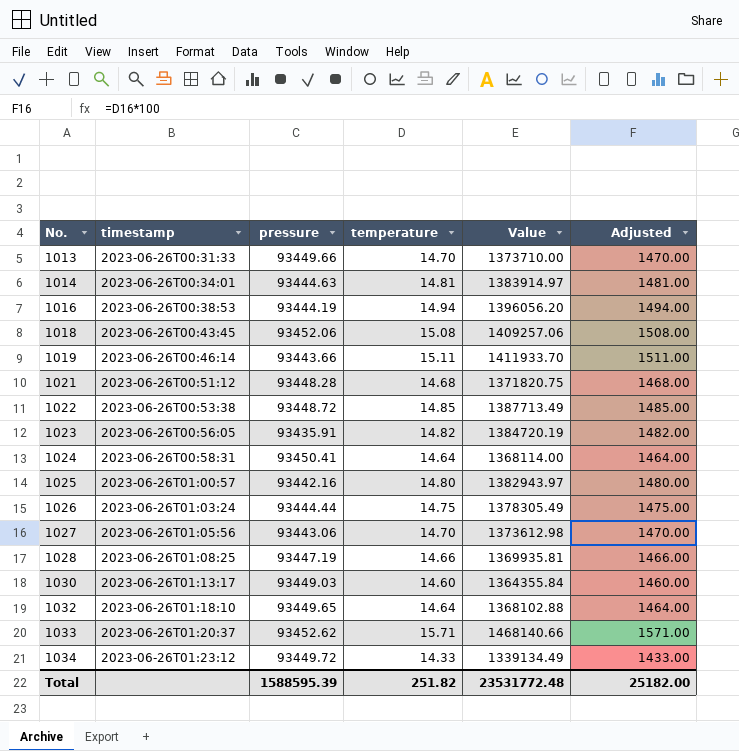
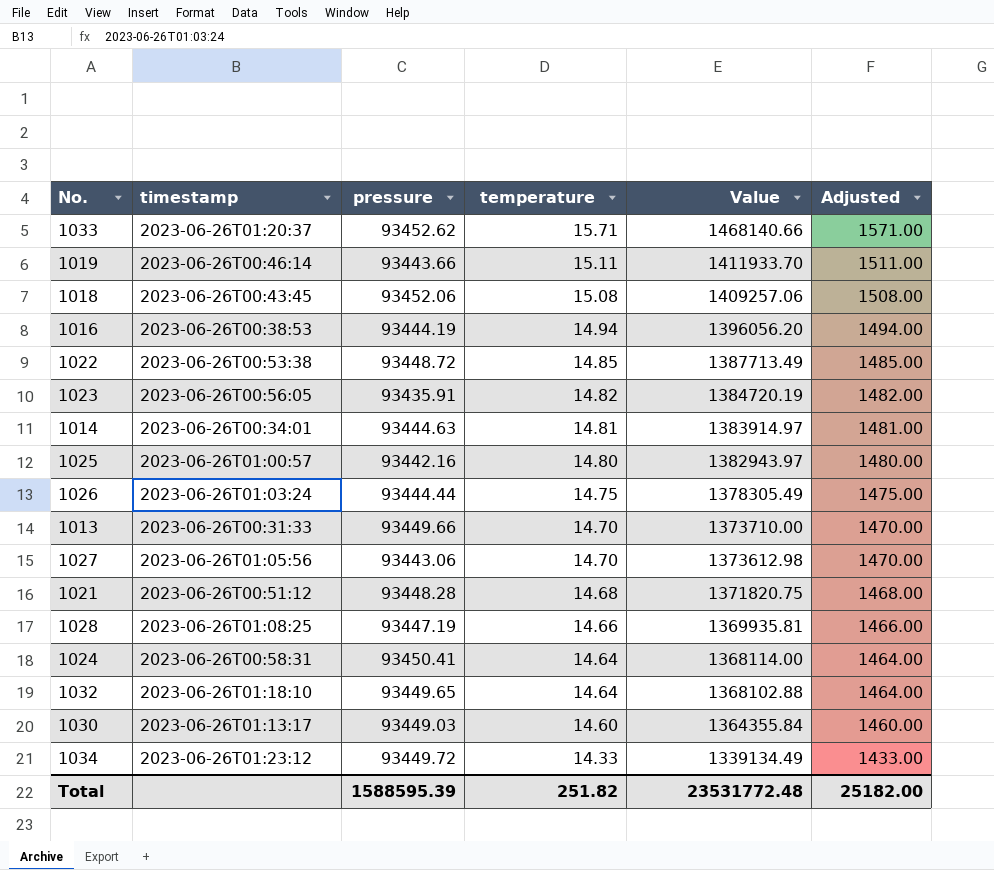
row order: No. ascending -> temperature descending

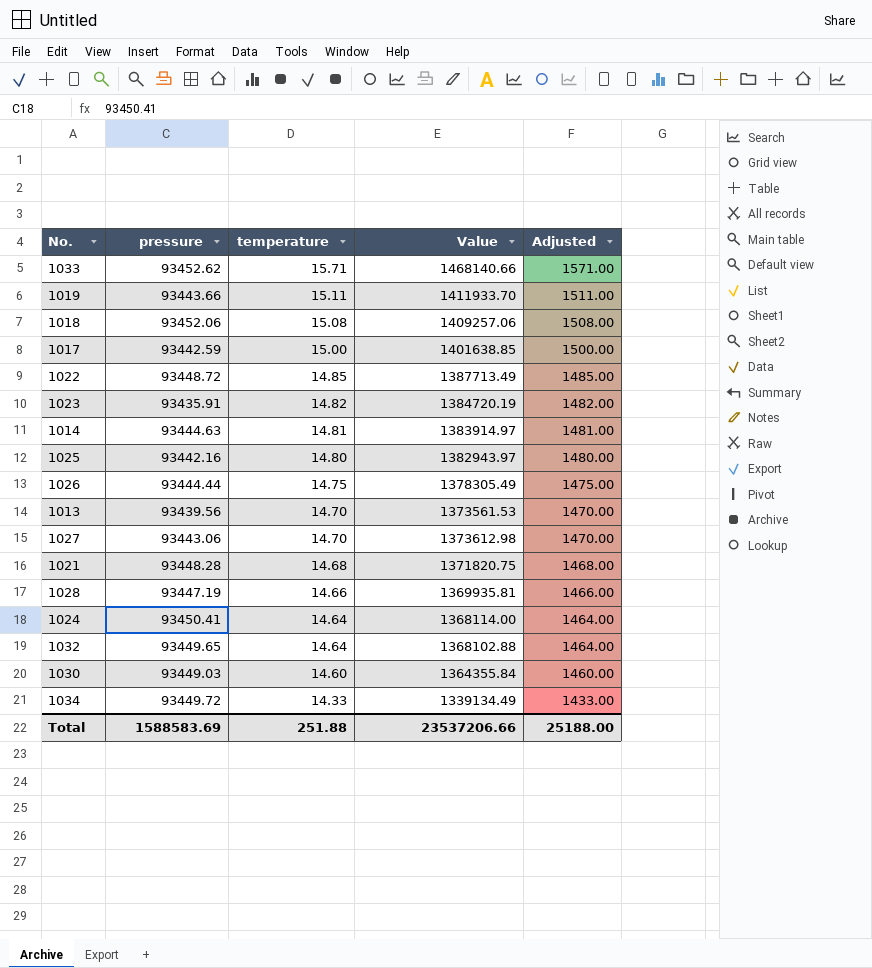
column timestamp | position: 2 -> none
row 1016: 2023-06-26T00:38:53 | 93444.19 | 14.94 | 1396056.20 | 1494.00 -> none
row 1017: none -> 93442.59 | 15.00 | 1401638.85 | 1500.00
1013 | pressure: 93449.66 -> 93439.56
1013 | Value: 1373710.00 -> 1373561.53
Total | pressure: 1588595.39 -> 1588583.69
Total | temperature: 251.82 -> 251.88
Total | Value: 23531772.48 -> 23537206.66
Total | Adjusted: 25182.00 -> 25188.00

